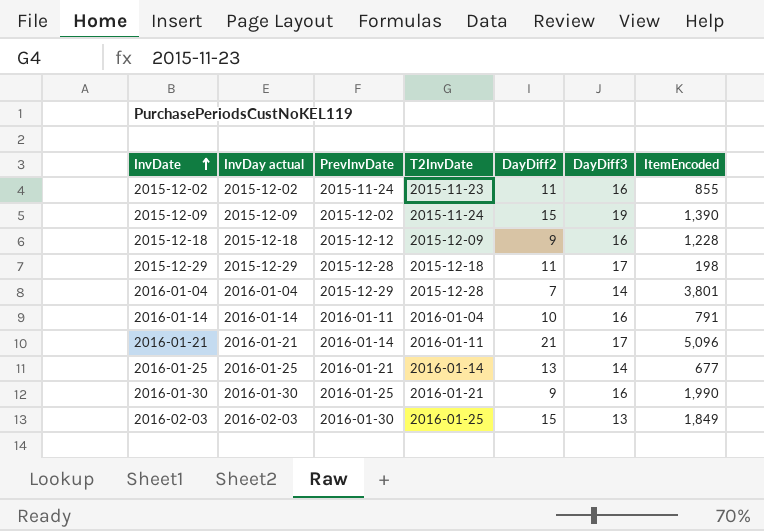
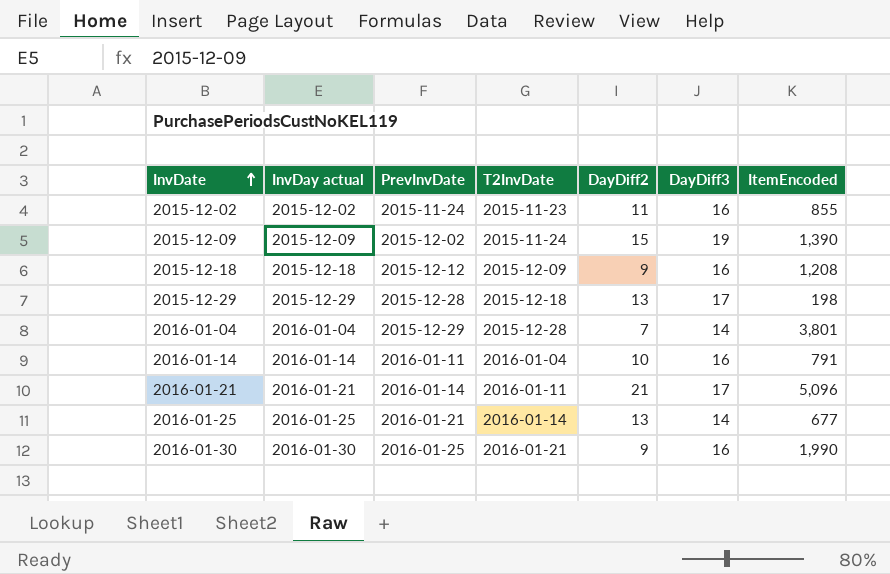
row 2016-02-03: 2016-02-03 | 2016-01-30 | 2016-01-25 | 15 | 13 | 1,849 -> none
2015-12-18 | ItemEncoded: 1,228 -> 1,208
2015-12-29 | DayDiff2: 11 -> 13

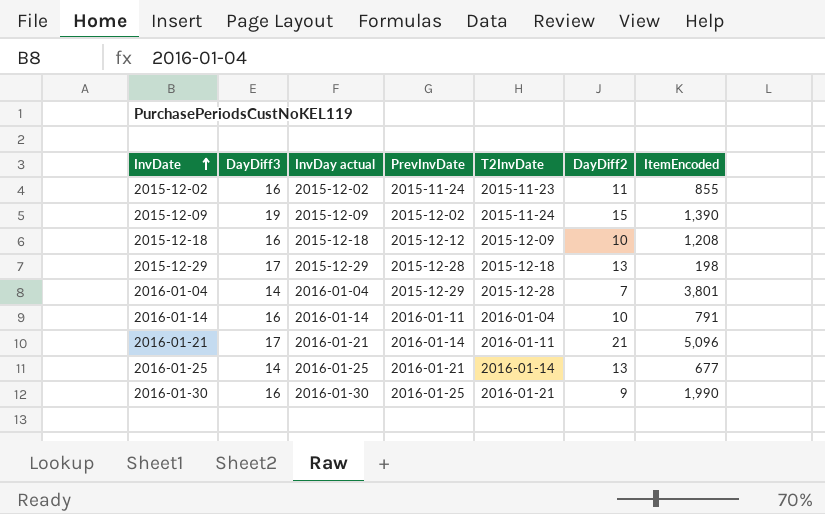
column DayDiff3 | position: 6 -> 2
2015-12-18 | DayDiff2: 9 -> 10

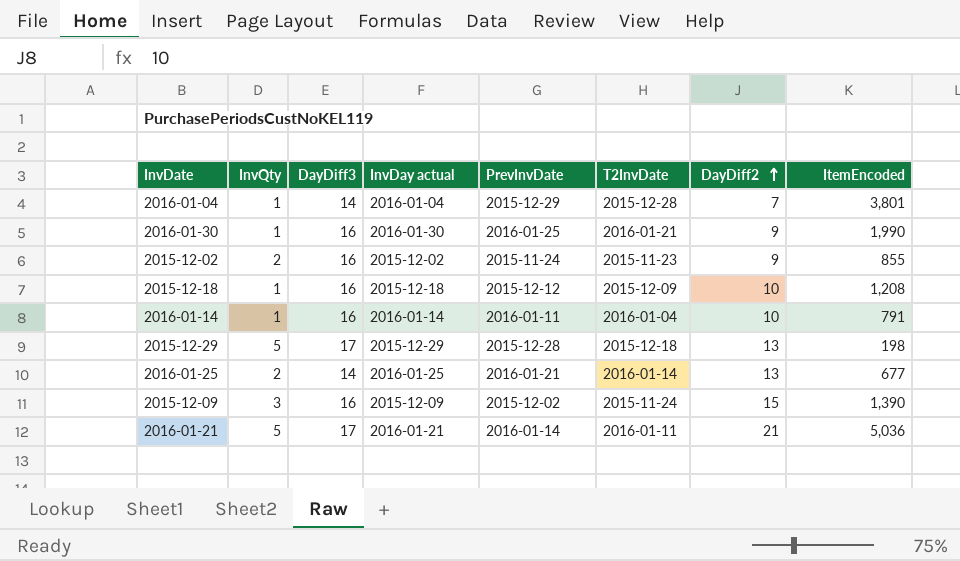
row order: InvDate ascending -> DayDiff2 ascending
column InvQty | position: none -> 2
2015-12-02 | DayDiff2: 11 -> 9
2015-12-09 | DayDiff3: 19 -> 16
2016-01-21 | ItemEncoded: 5,096 -> 5,036

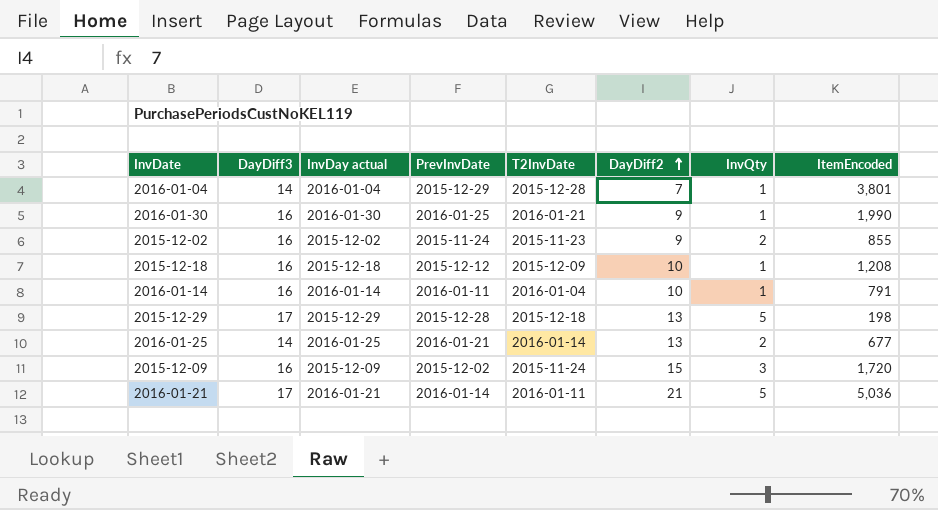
column InvQty | position: 2 -> 7
2015-12-09 | ItemEncoded: 1,390 -> 1,720

